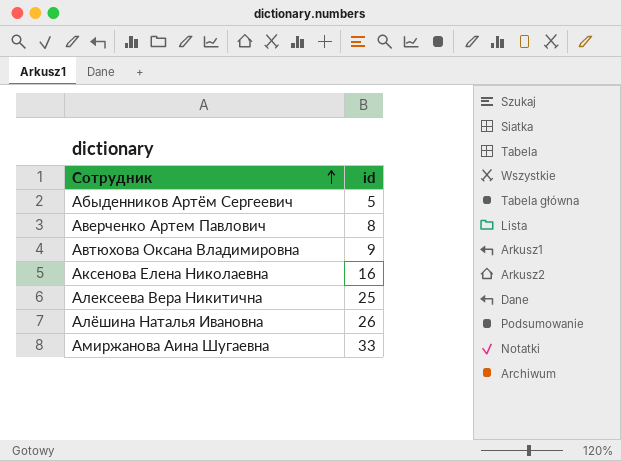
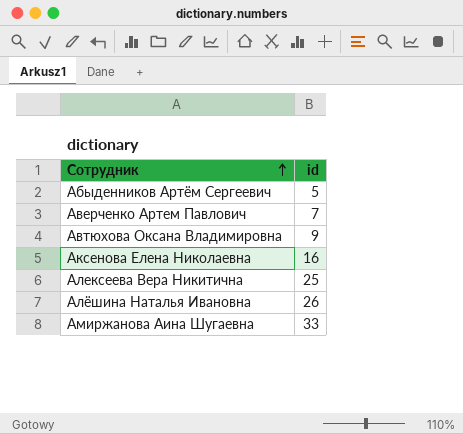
Аверченко Артем Павлович | id: 8 -> 7

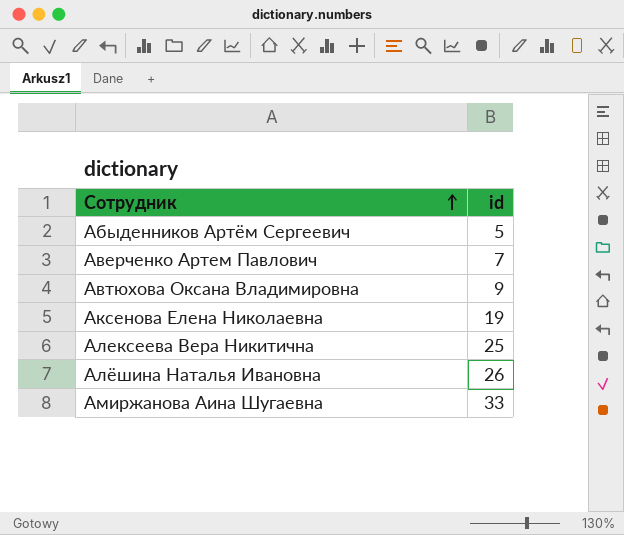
Аксенова Елена Николаевна | id: 16 -> 19

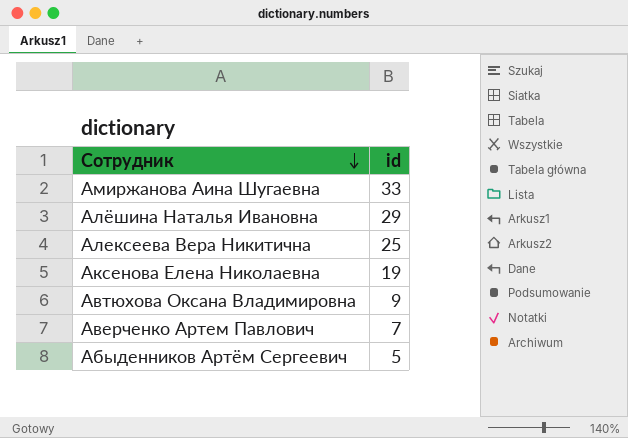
row order: Сотрудник ascending -> Сотрудник descending
Алёшина Наталья Ивановна | id: 26 -> 29

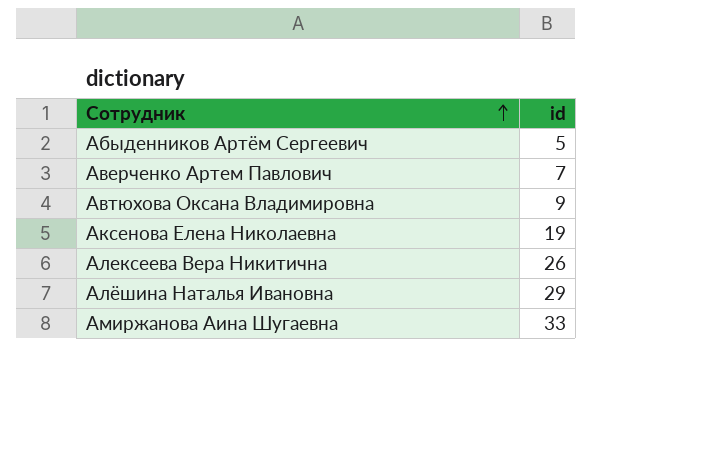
row order: Сотрудник descending -> Сотрудник ascending
Алексеева Вера Никитична | id: 25 -> 26

